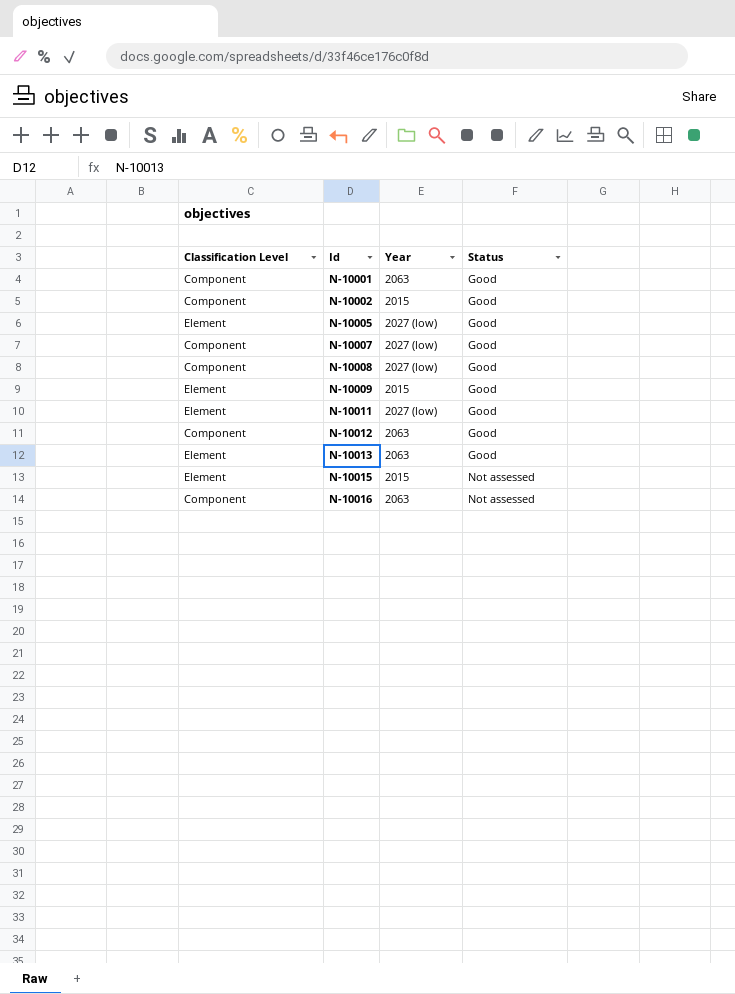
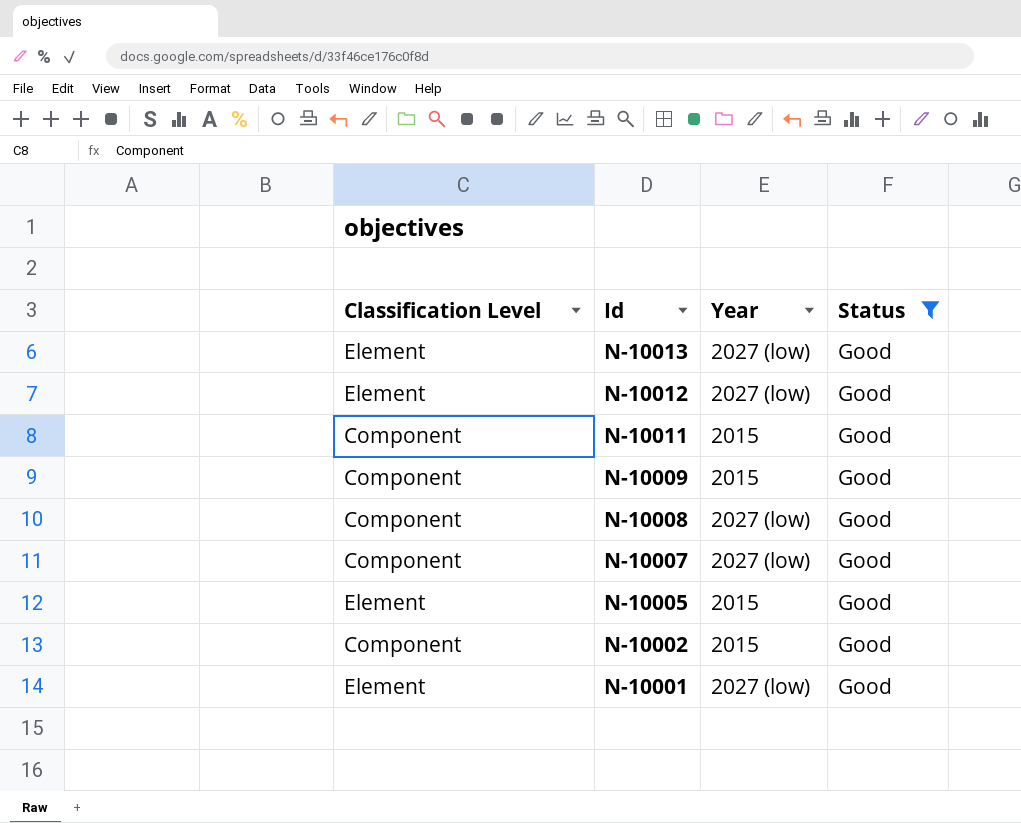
filter: none -> Status = Good
row order: Id ascending -> Id descending
N-10013 | Year: 2063 -> 2027 (low)
N-10012 | Classification Level: Component -> Element
N-10012 | Year: 2063 -> 2027 (low)
N-10011 | Classification Level: Element -> Component
N-10011 | Year: 2027 (low) -> 2015
N-10009 | Classification Level: Element -> Component
N-10005 | Year: 2027 (low) -> 2015
N-10001 | Classification Level: Component -> Element
N-10001 | Year: 2063 -> 2027 (low)

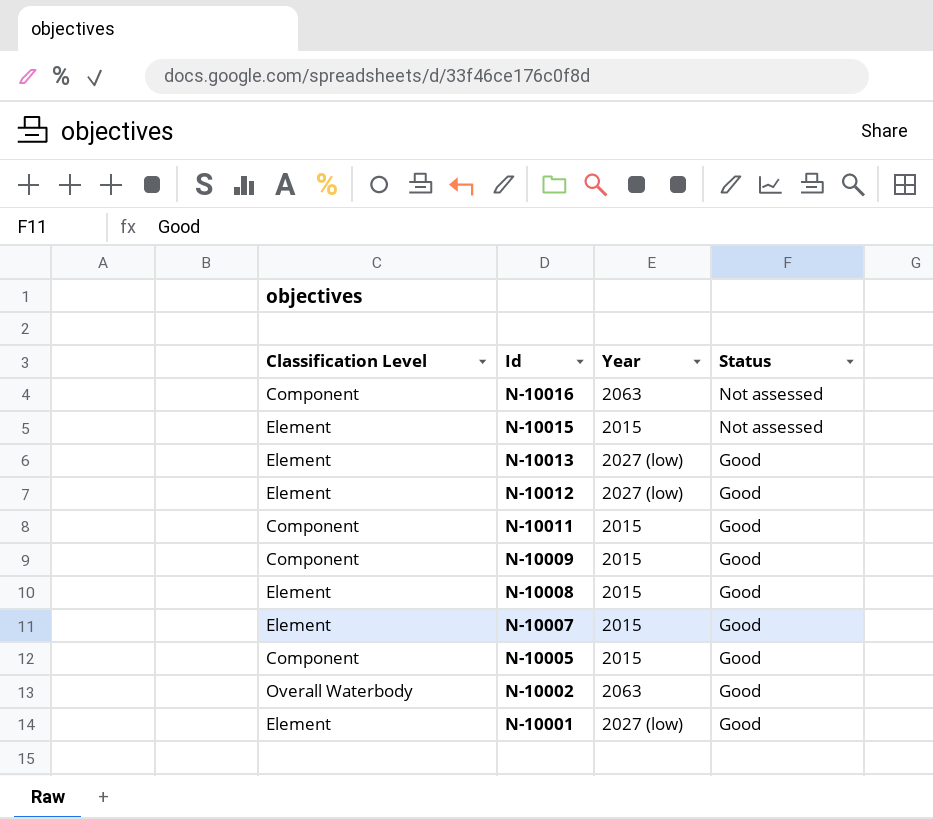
filter: Status = Good -> none
N-10008 | Classification Level: Component -> Element
N-10008 | Year: 2027 (low) -> 2015
N-10007 | Classification Level: Component -> Element
N-10007 | Year: 2027 (low) -> 2015
N-10005 | Classification Level: Element -> Component
N-10002 | Classification Level: Component -> Overall Waterbody
N-10002 | Year: 2015 -> 2063

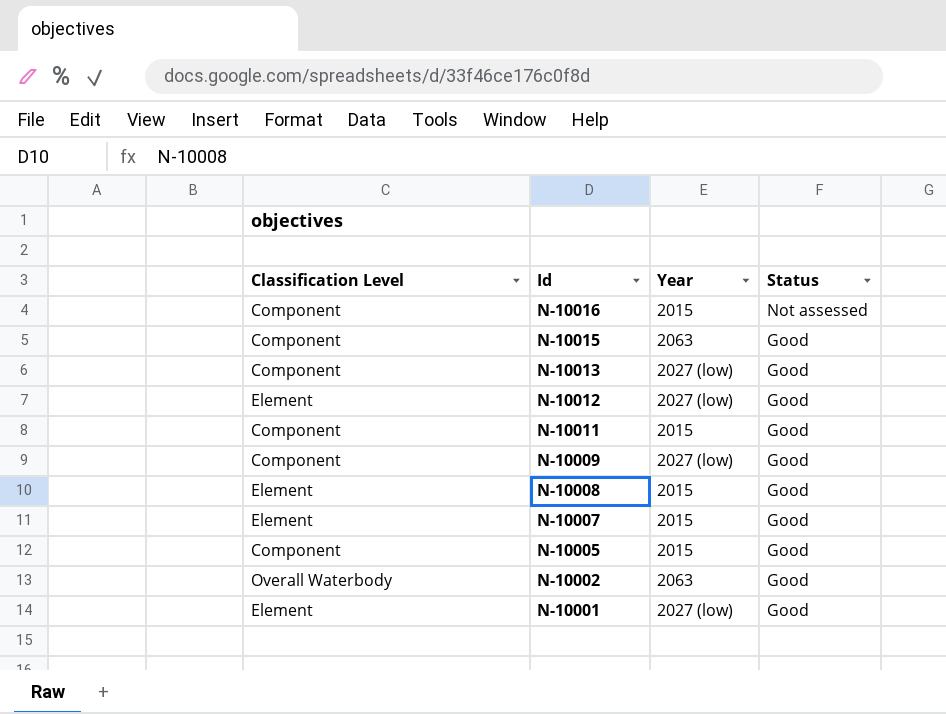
N-10016 | Year: 2063 -> 2015
N-10015 | Classification Level: Element -> Component
N-10015 | Year: 2015 -> 2063
N-10015 | Status: Not assessed -> Good
N-10013 | Classification Level: Element -> Component
N-10009 | Year: 2015 -> 2027 (low)

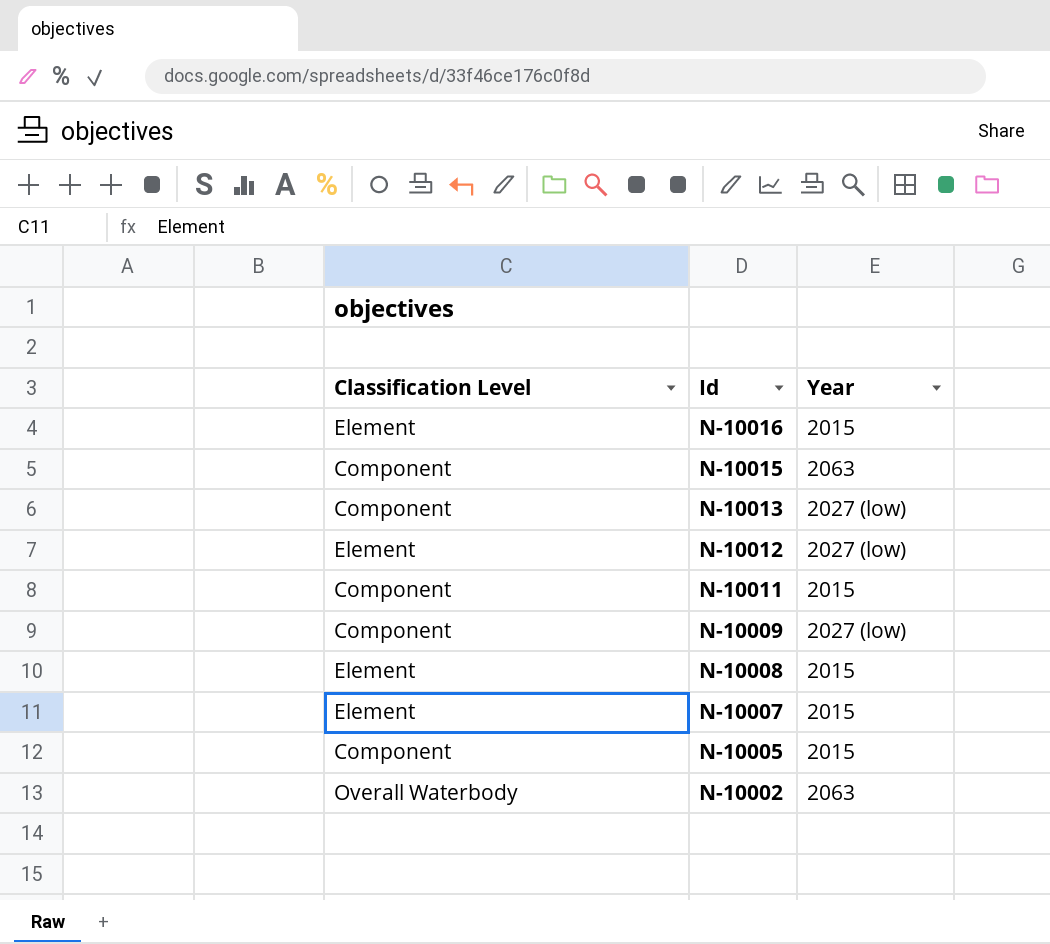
column Status | position: 4 -> none
row N-10001: Element | 2027 (low) | Good -> none
N-10016 | Classification Level: Component -> Element

